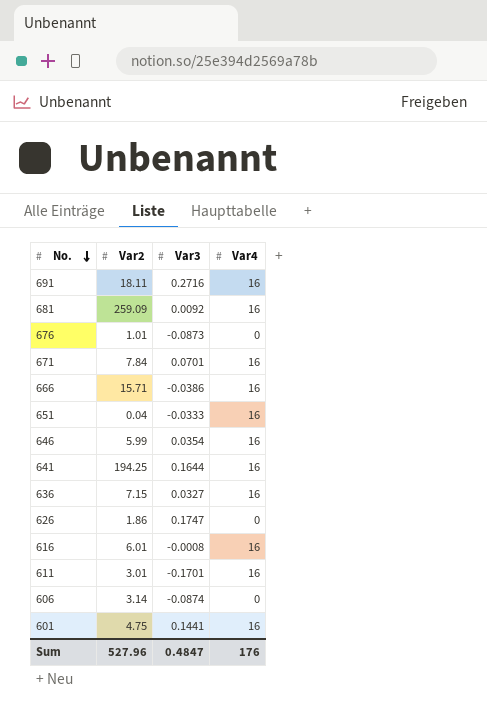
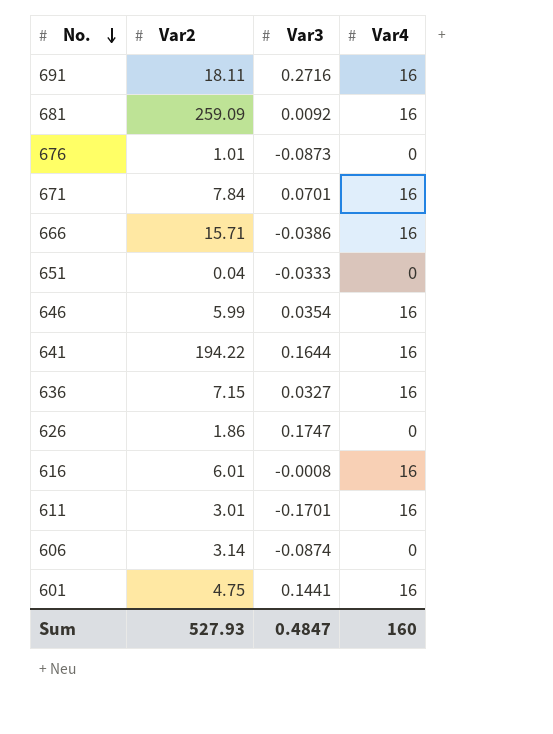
651 | Var4: 16 -> 0
641 | Var2: 194.25 -> 194.22
Sum | Var2: 527.96 -> 527.93
Sum | Var4: 176 -> 160

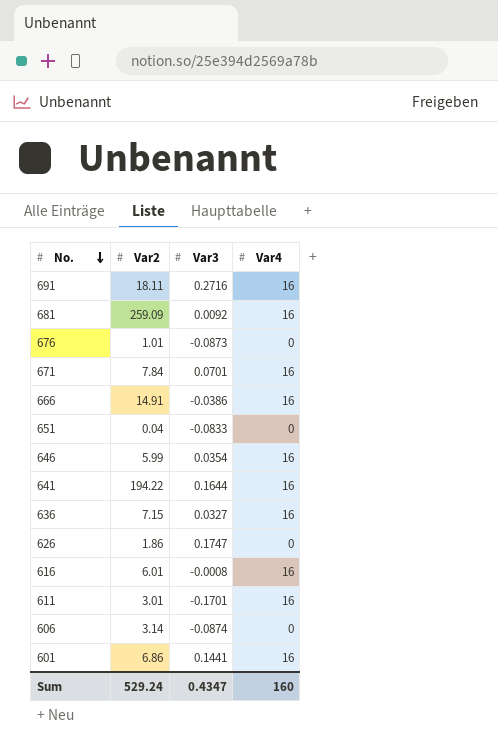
666 | Var2: 15.71 -> 14.91
651 | Var3: -0.0333 -> -0.0833
601 | Var2: 4.75 -> 6.86
Sum | Var2: 527.93 -> 529.24
Sum | Var3: 0.4847 -> 0.4347

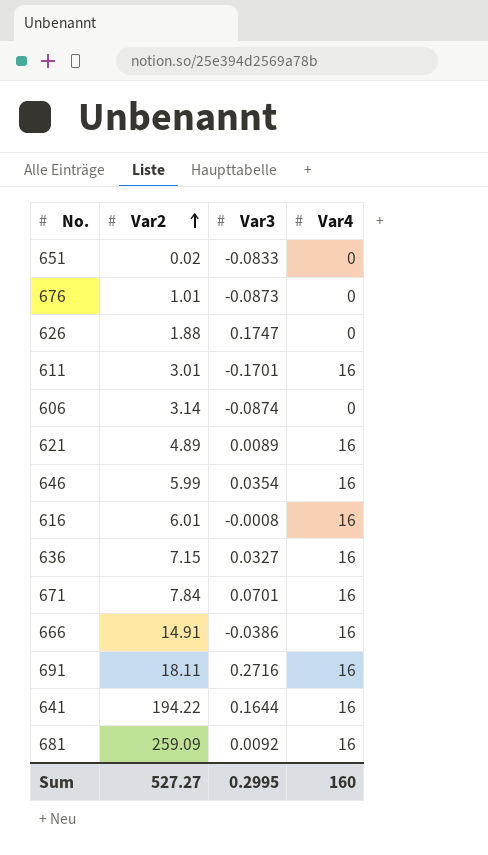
row order: No. descending -> Var2 ascending
row 601: 6.86 | 0.1441 | 16 -> none
651 | Var2: 0.04 -> 0.02
626 | Var2: 1.86 -> 1.88
row 621: none -> 4.89 | 0.0089 | 16
Sum | Var2: 529.24 -> 527.27
Sum | Var3: 0.4347 -> 0.2995

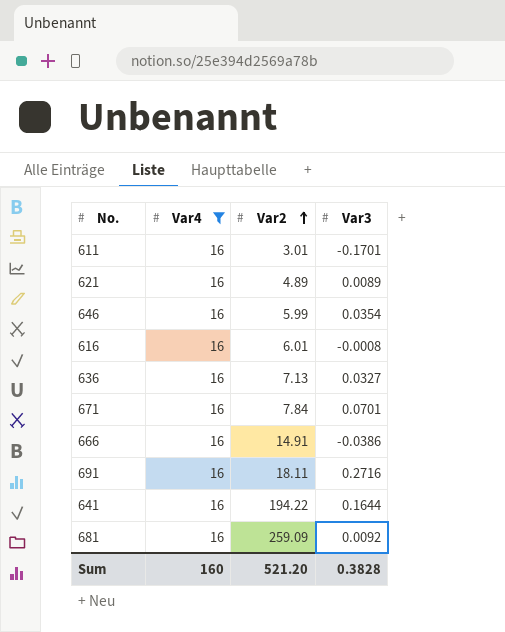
filter: none -> Var4 = 16
column Var4 | position: 4 -> 2
636 | Var2: 7.15 -> 7.13
Sum | Var2: 527.27 -> 521.20
Sum | Var3: 0.2995 -> 0.3828

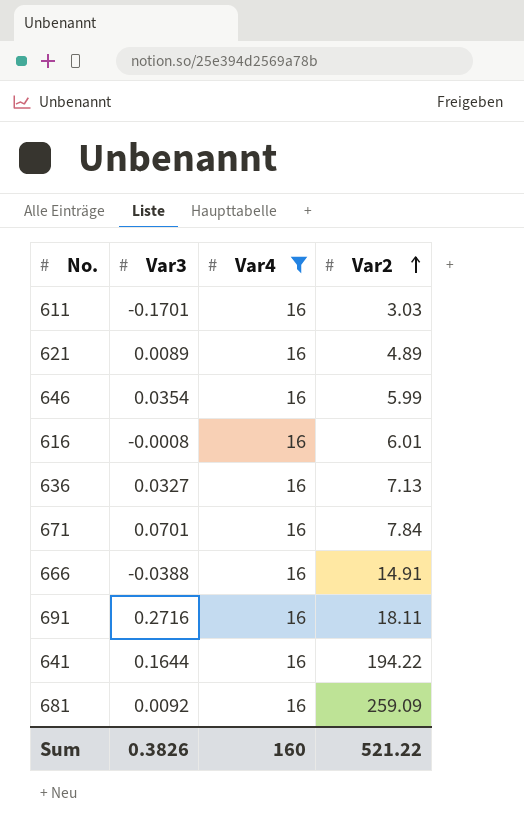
column Var3 | position: 4 -> 2
611 | Var2: 3.01 -> 3.03
666 | Var3: -0.0386 -> -0.0388
Sum | Var3: 0.3828 -> 0.3826
Sum | Var2: 521.20 -> 521.22

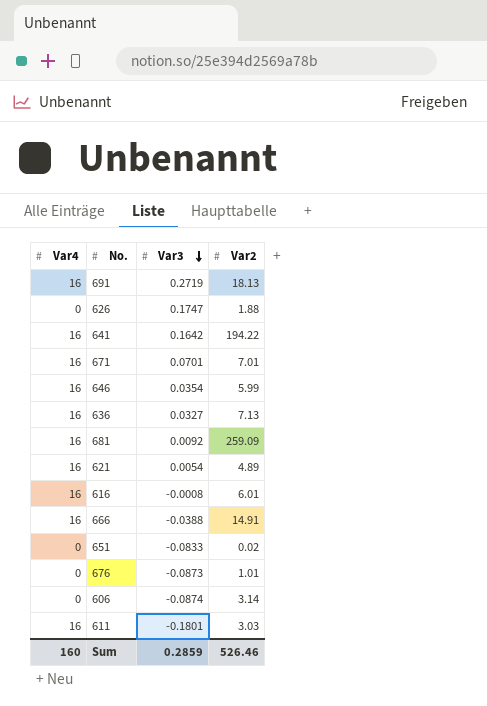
filter: Var4 = 16 -> none
row order: Var2 ascending -> Var3 descending
column Var4 | position: 3 -> 1
691 | Var3: 0.2716 -> 0.2719
691 | Var2: 18.11 -> 18.13
641 | Var3: 0.1644 -> 0.1642
671 | Var2: 7.84 -> 7.01
621 | Var3: 0.0089 -> 0.0054
611 | Var3: -0.1701 -> -0.1801
Sum | Var3: 0.3826 -> 0.2859
Sum | Var2: 521.22 -> 526.46

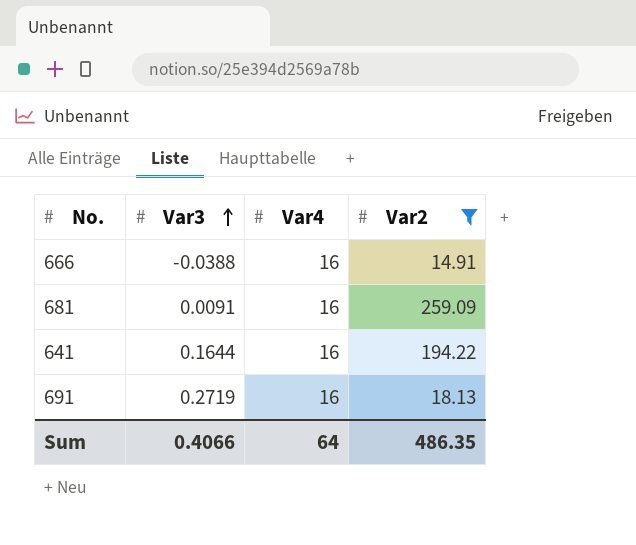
filter: none -> Var2 >= 14.91
row order: Var3 descending -> Var3 ascending
column Var4 | position: 1 -> 3
681 | Var3: 0.0092 -> 0.0091
641 | Var3: 0.1642 -> 0.1644
Sum | Var3: 0.2859 -> 0.4066
Sum | Var4: 160 -> 64
Sum | Var2: 526.46 -> 486.35

